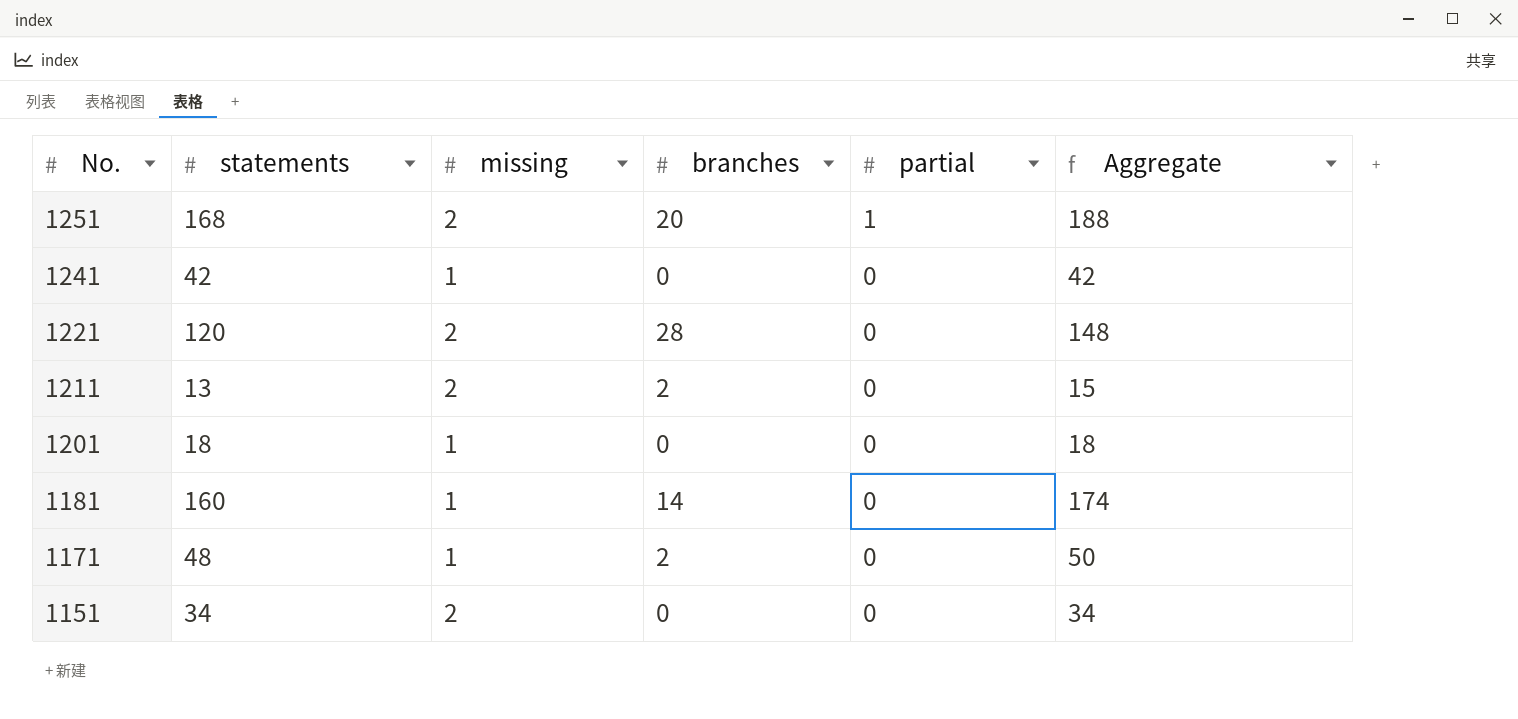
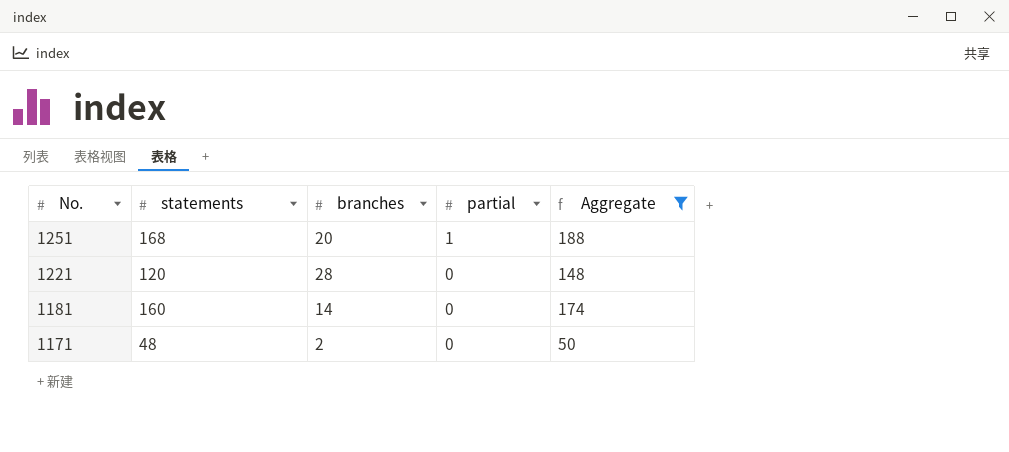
filter: none -> Aggregate >= 50
column missing | position: 3 -> none

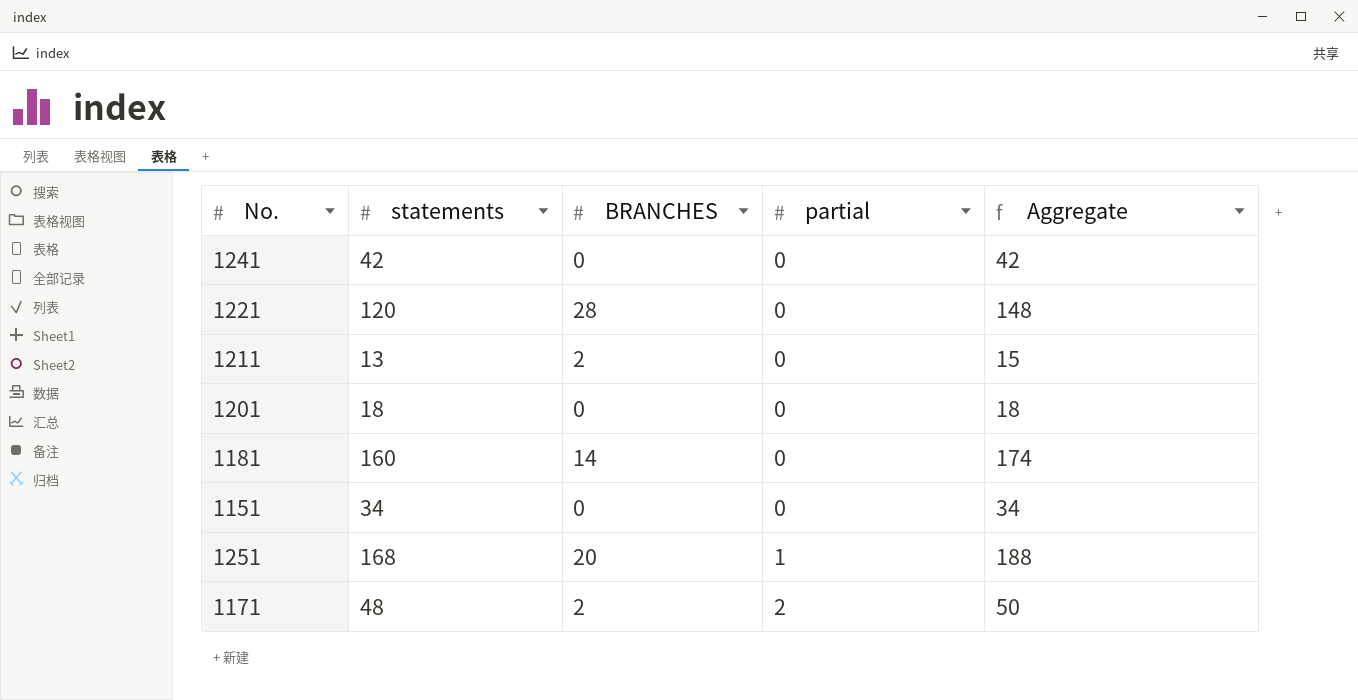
filter: Aggregate >= 50 -> none
row order: No. descending -> partial ascending
column name: branches -> BRANCHES
1171 | partial: 0 -> 2

